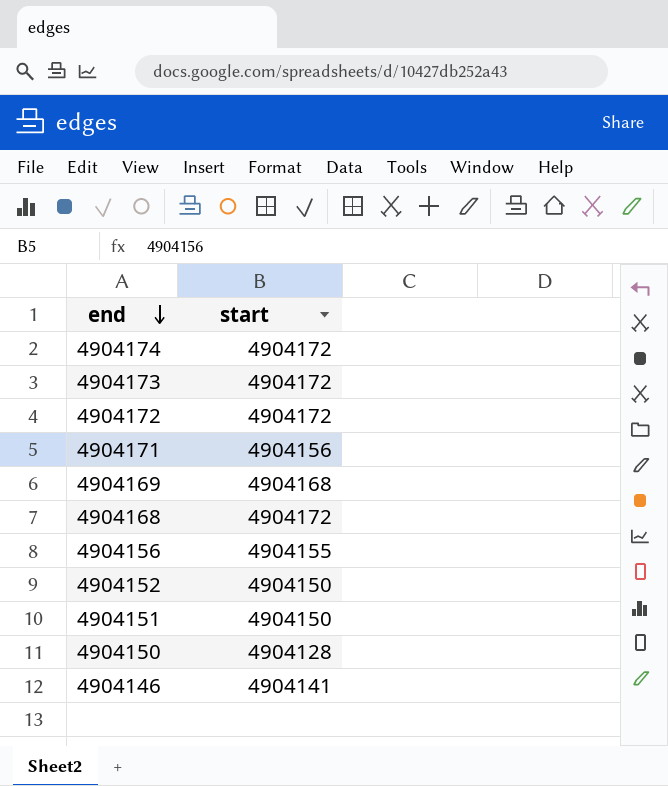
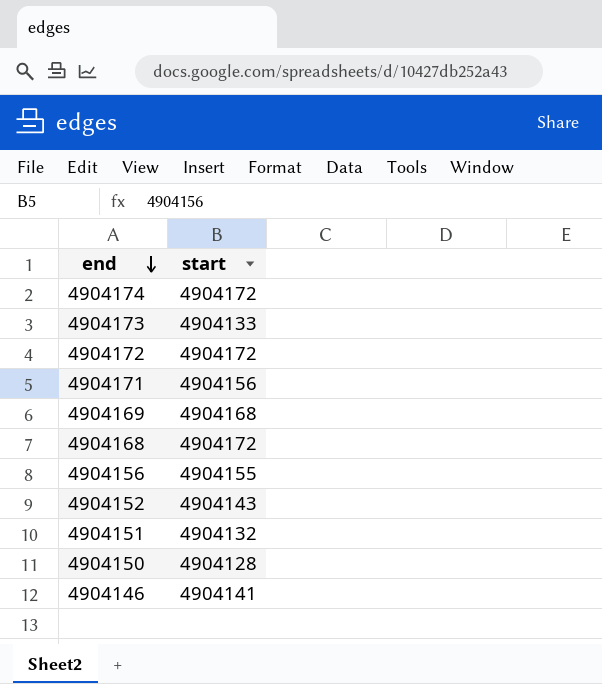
4904173 | start: 4904172 -> 4904133
4904152 | start: 4904150 -> 4904143
4904151 | start: 4904150 -> 4904132

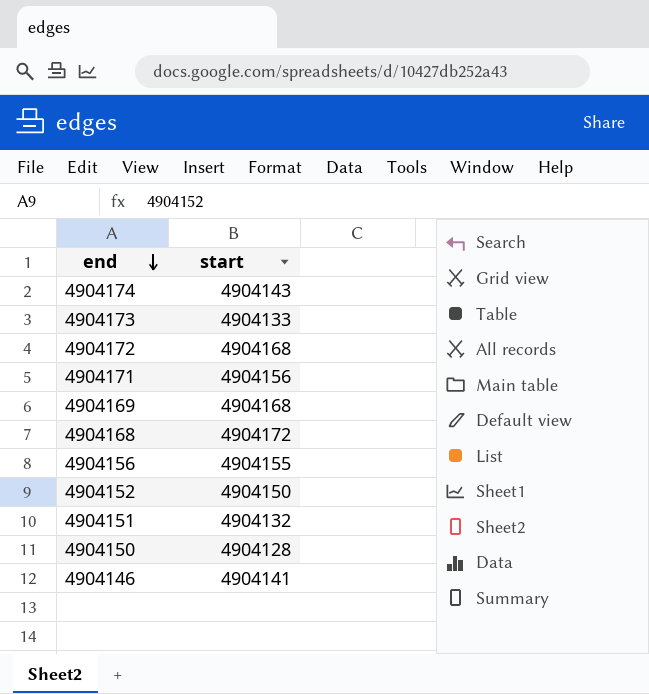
4904174 | start: 4904172 -> 4904143
4904172 | start: 4904172 -> 4904168
4904152 | start: 4904143 -> 4904150

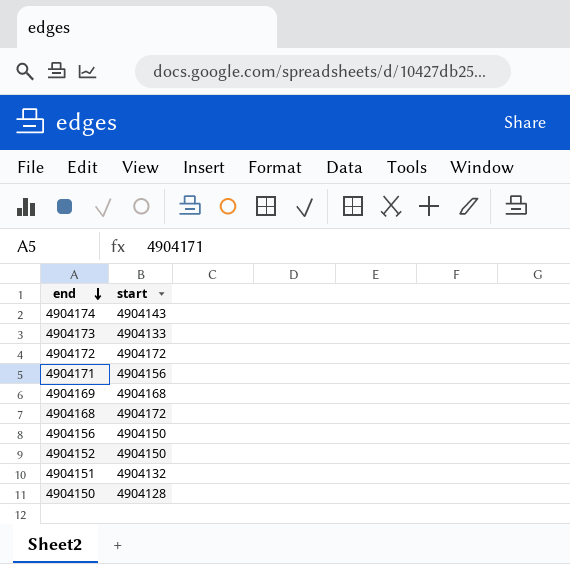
row 4904146: 4904141 -> none
4904172 | start: 4904168 -> 4904172
4904156 | start: 4904155 -> 4904150

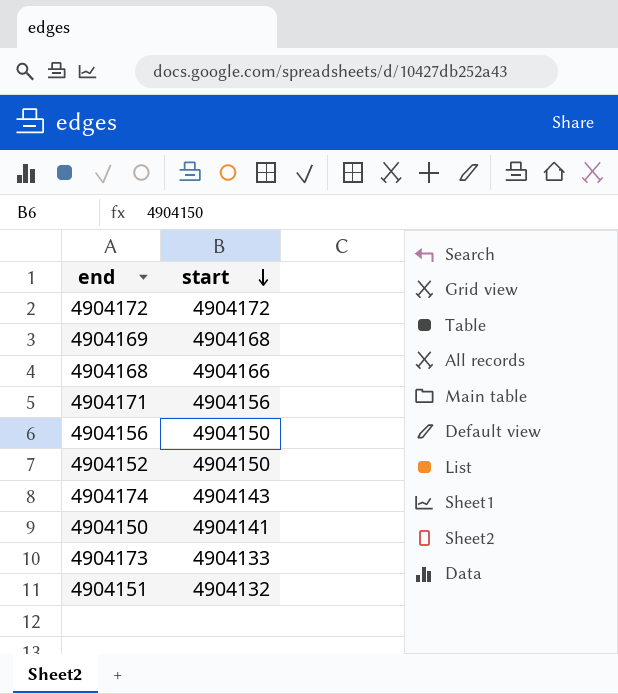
row order: end descending -> start descending
4904168 | start: 4904172 -> 4904166
4904150 | start: 4904128 -> 4904141

